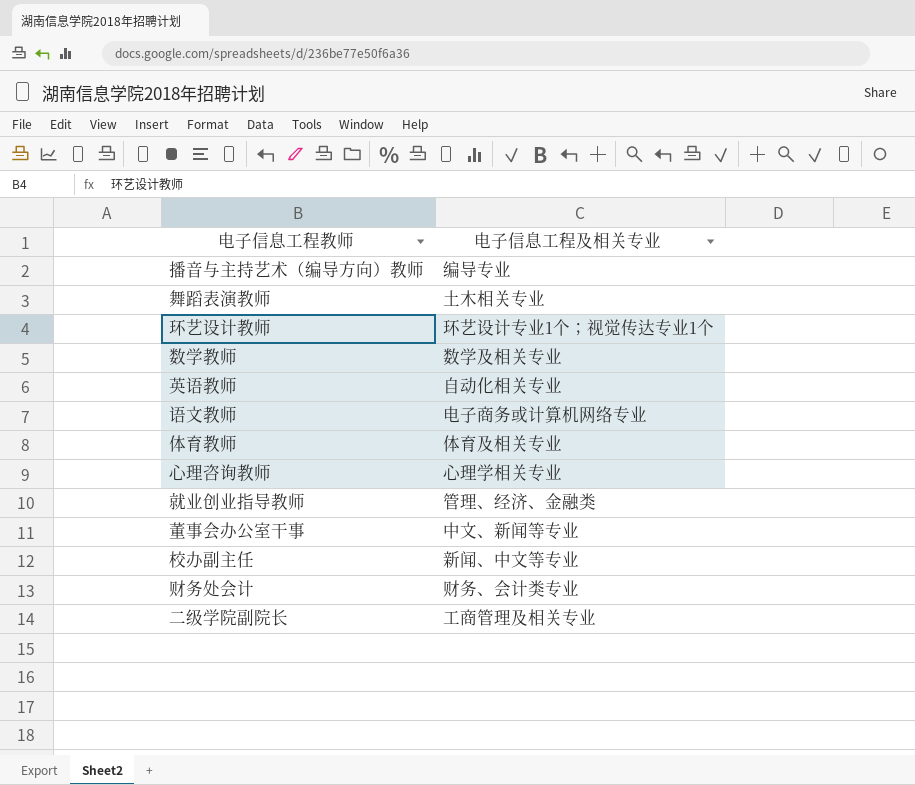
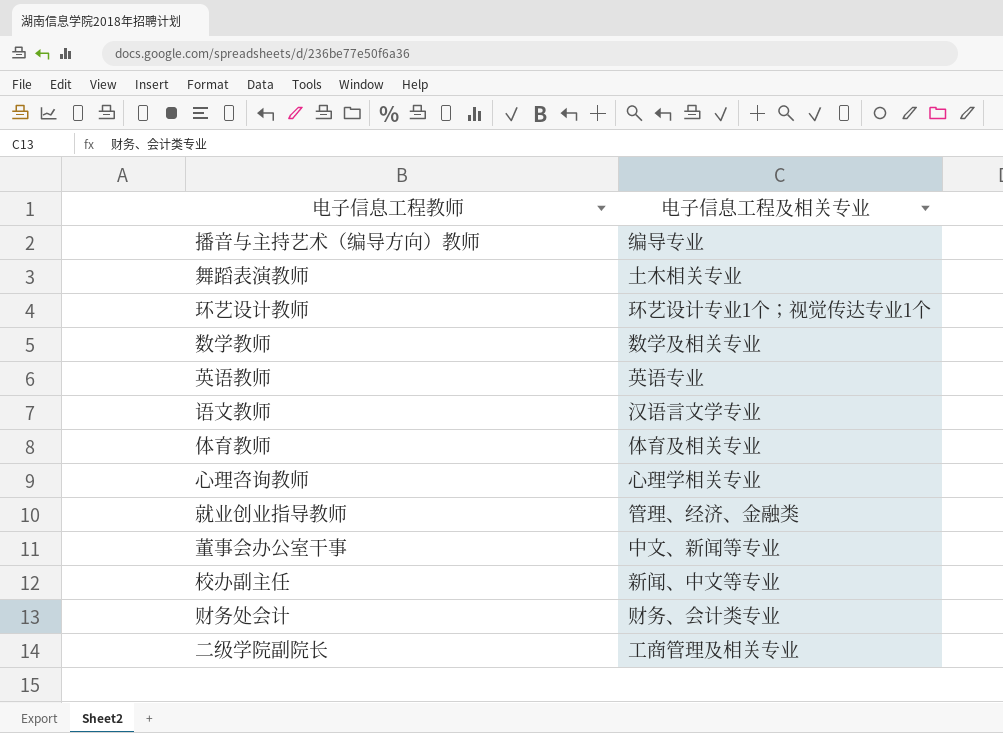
英语教师 | 电子信息工程及相关专业: 自动化相关专业 -> 英语专业
语文教师 | 电子信息工程及相关专业: 电子商务或计算机网络专业 -> 汉语言文学专业

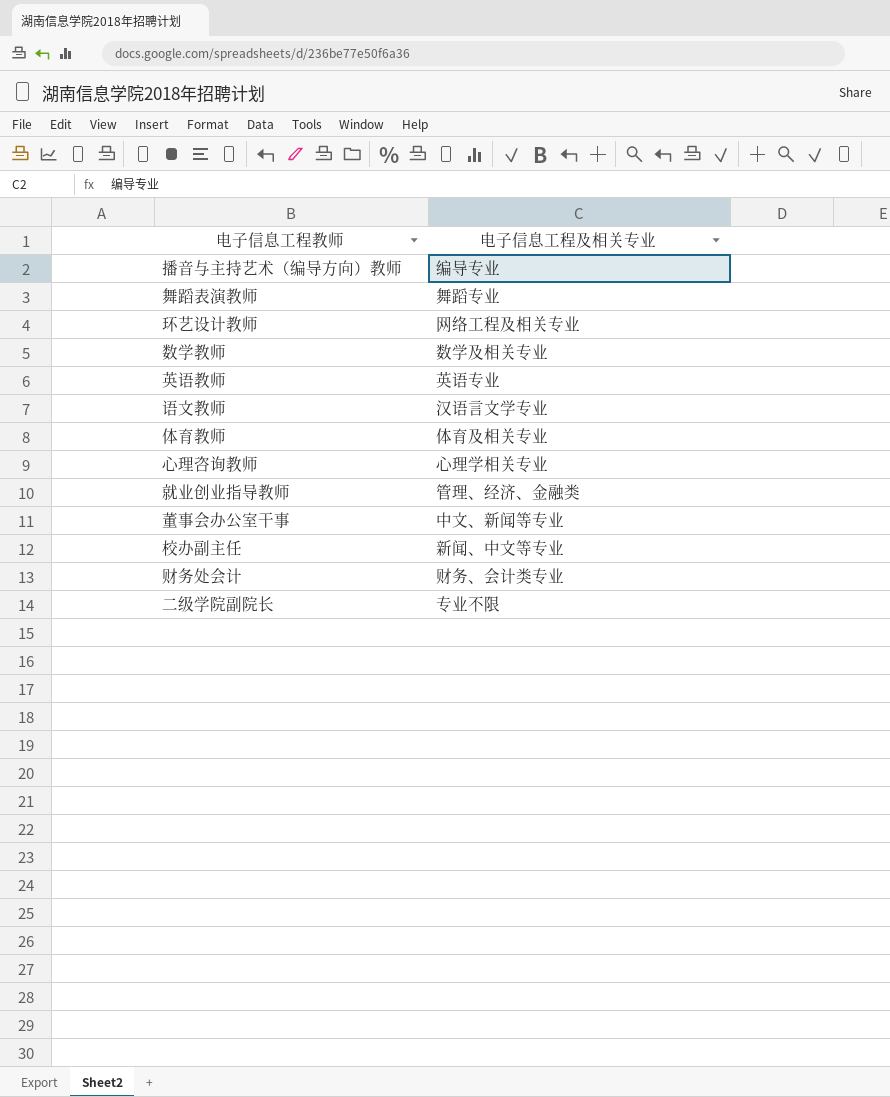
舞蹈表演教师 | 电子信息工程及相关专业: 土木相关专业 -> 舞蹈专业
环艺设计教师 | 电子信息工程及相关专业: 环艺设计专业1个；视觉传达专业1个 -> 网络工程及相关专业
二级学院副院长 | 电子信息工程及相关专业: 工商管理及相关专业 -> 专业不限

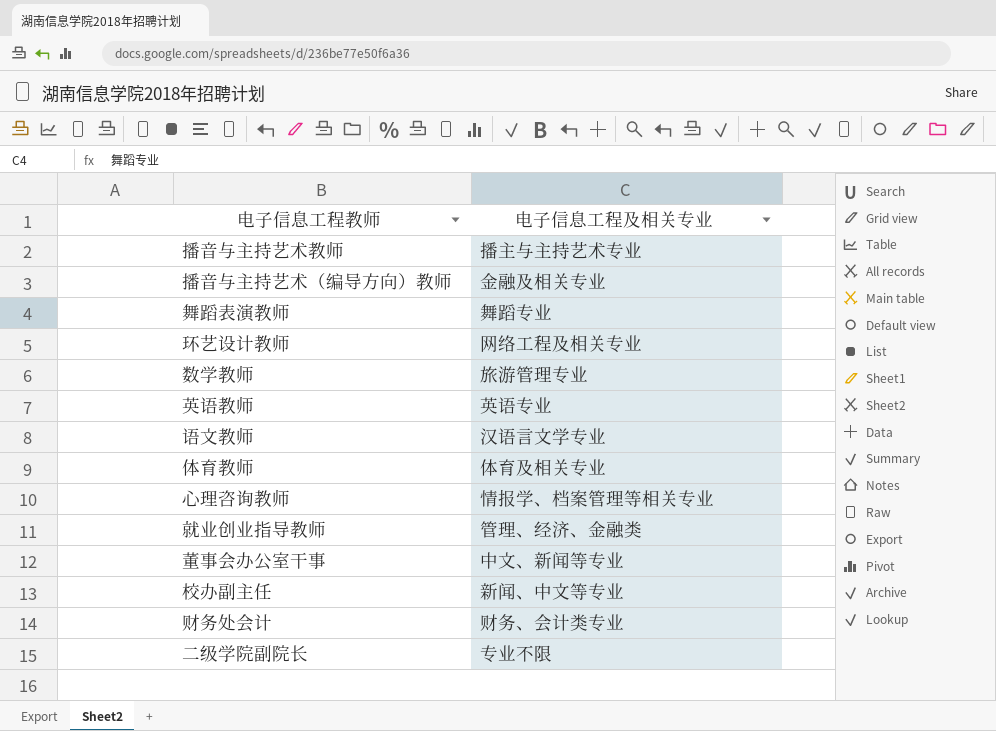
row 播音与主持艺术教师: none -> 播主与主持艺术专业
播音与主持艺术（编导方向）教师 | 电子信息工程及相关专业: 编导专业 -> 金融及相关专业
数学教师 | 电子信息工程及相关专业: 数学及相关专业 -> 旅游管理专业
心理咨询教师 | 电子信息工程及相关专业: 心理学相关专业 -> 情报学、档案管理等相关专业

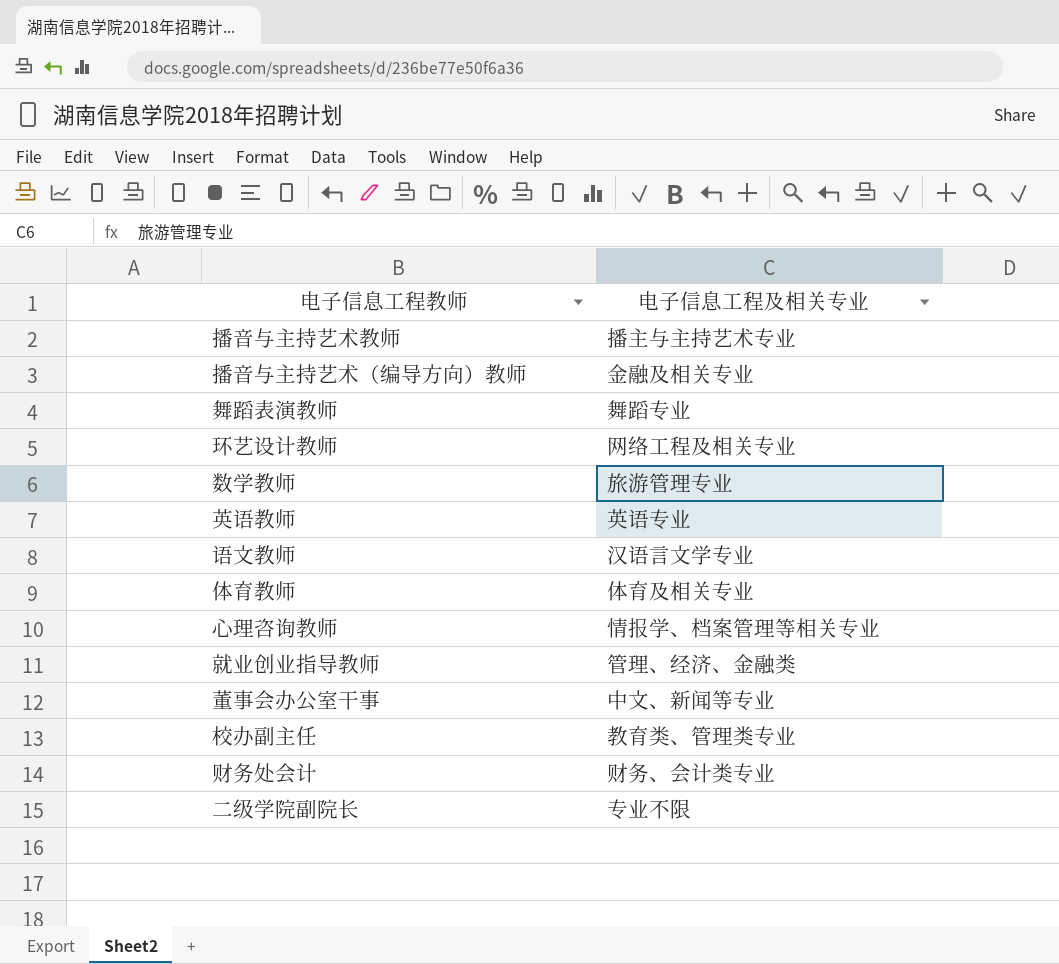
校办副主任 | 电子信息工程及相关专业: 新闻、中文等专业 -> 教育类、管理类专业

